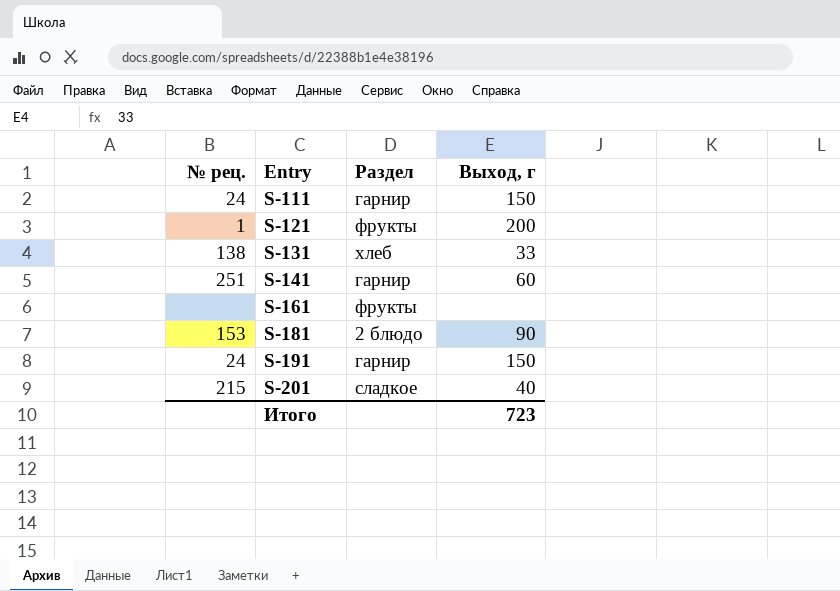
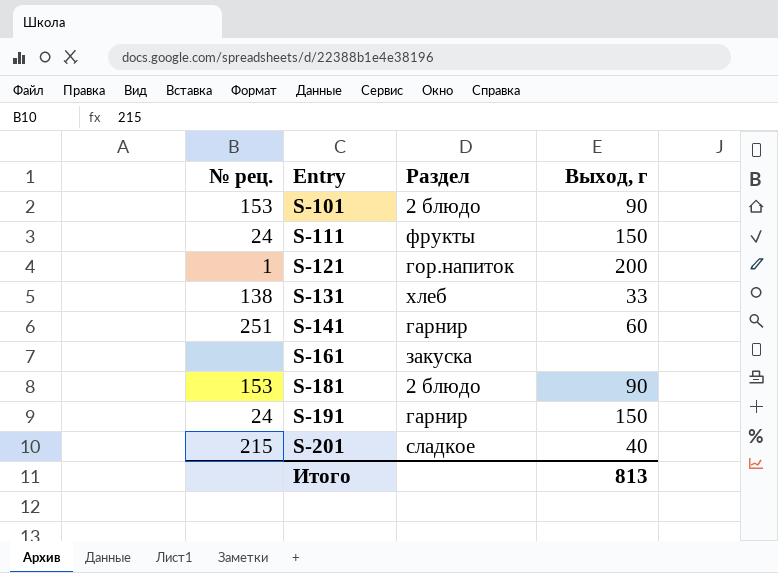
row S-101: none -> 153 | 2 блюдо | 90
S-111 | Раздел: гарнир -> фрукты
S-121 | Раздел: фрукты -> гор.напиток
S-161 | Раздел: фрукты -> закуска
Итого | Выход, г: 723 -> 813

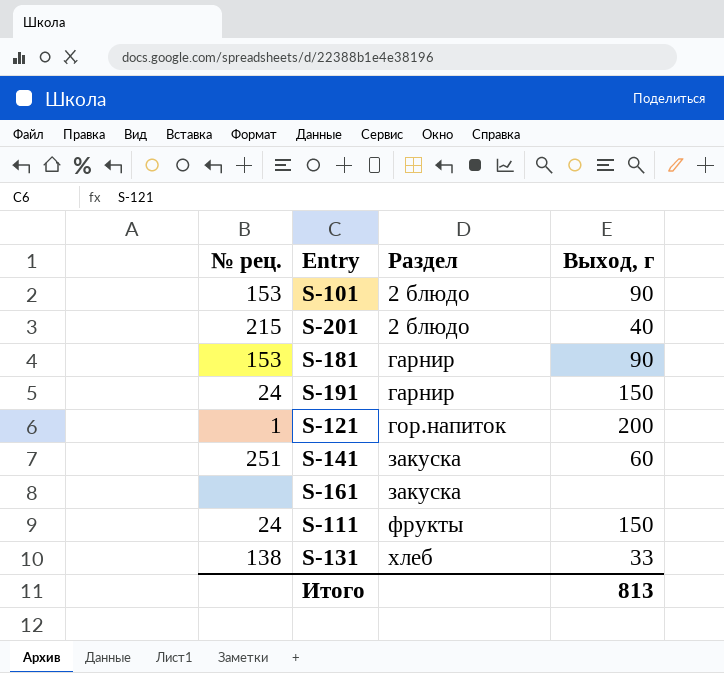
row order: Entry ascending -> Раздел ascending
S-201 | Раздел: сладкое -> 2 блюдо
S-181 | Раздел: 2 блюдо -> гарнир
S-141 | Раздел: гарнир -> закуска

